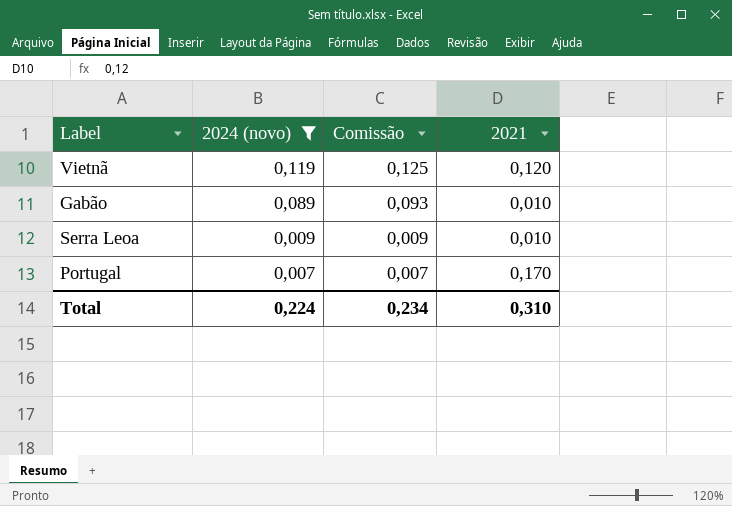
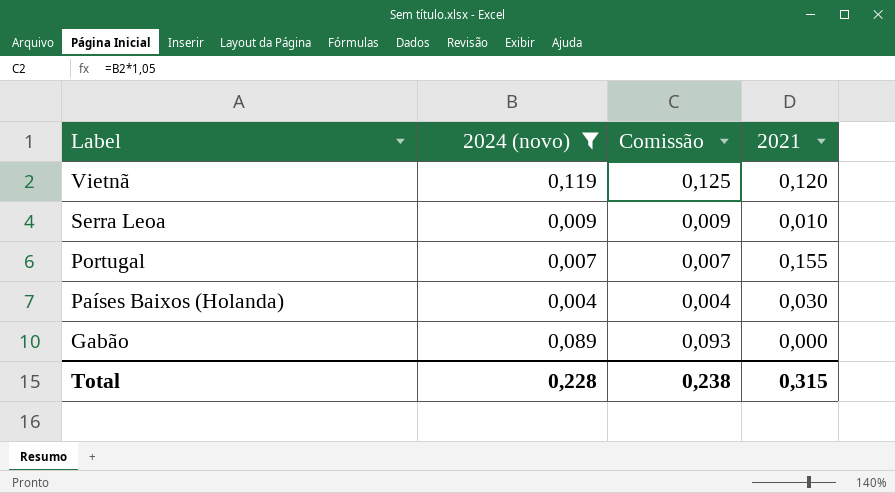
row order: 2024 (novo) descending -> Label descending
Portugal | 2021: 0,170 -> 0,155
row Países Baixos (Holanda): none -> 0,004 | 0,004 | 0,030
Gabão | 2021: 0,010 -> 0,000
Total | 2024 (novo): 0,224 -> 0,228
Total | Comissão: 0,234 -> 0,238
Total | 2021: 0,310 -> 0,315

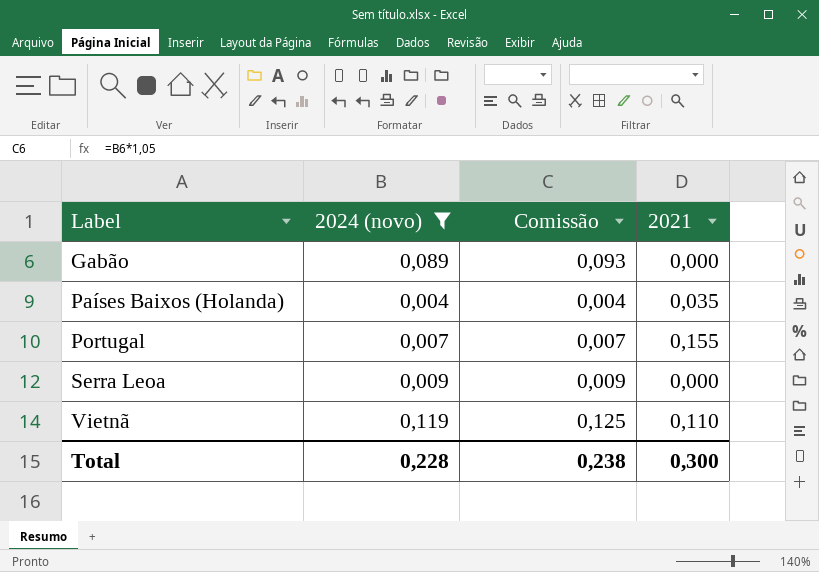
row order: Label descending -> Label ascending
Países Baixos (Holanda) | 2021: 0,030 -> 0,035
Serra Leoa | 2021: 0,010 -> 0,000
Vietnã | 2021: 0,120 -> 0,110
Total | 2021: 0,315 -> 0,300

